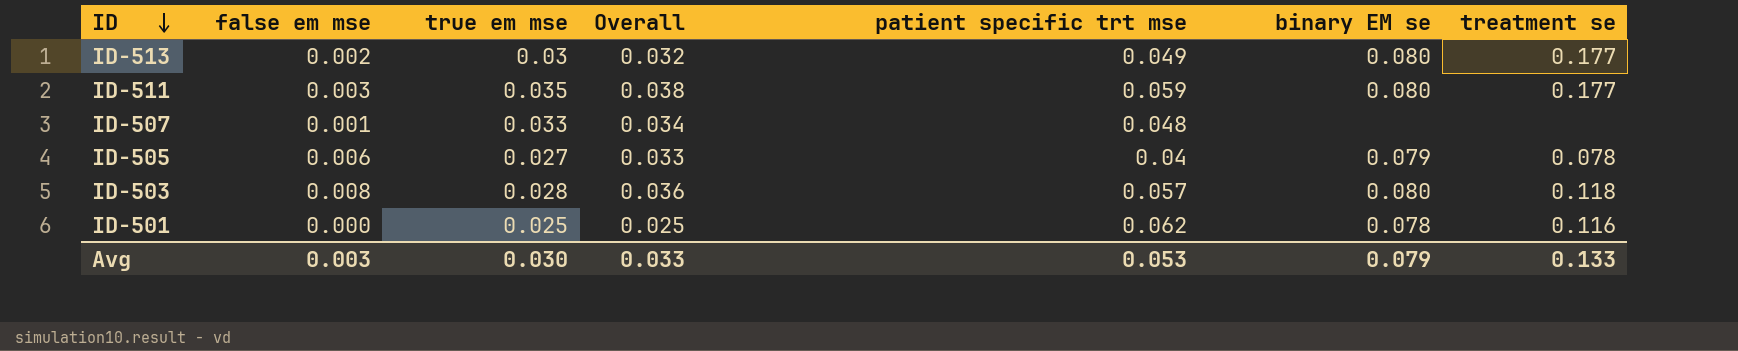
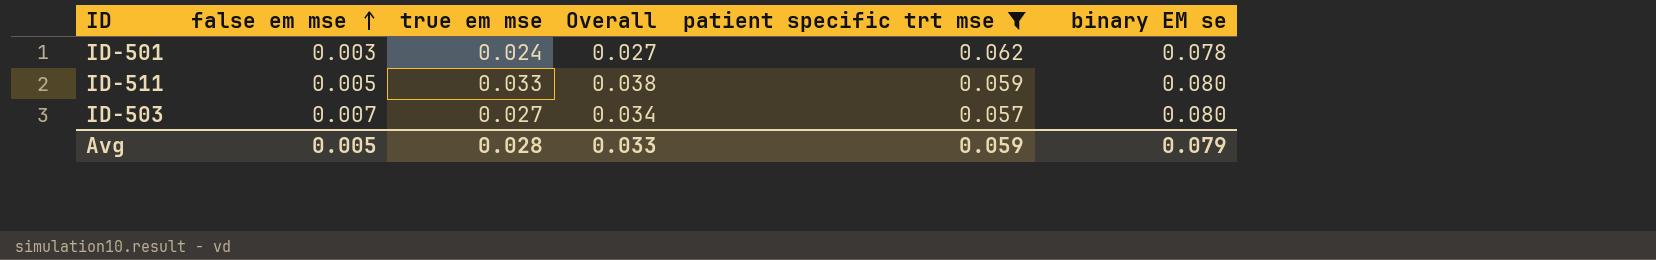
filter: none -> patient specific trt mse >= 0.057
row order: ID descending -> false em mse ascending
column treatment se | position: 7 -> none
ID-501 | false em mse: 0.000 -> 0.003
ID-501 | true em mse: 0.025 -> 0.024
ID-501 | Overall: 0.025 -> 0.027
ID-511 | false em mse: 0.003 -> 0.005
ID-511 | true em mse: 0.035 -> 0.033
ID-503 | false em mse: 0.008 -> 0.007
ID-503 | true em mse: 0.028 -> 0.027
ID-503 | Overall: 0.036 -> 0.034
Avg | false em mse: 0.003 -> 0.005
Avg | true em mse: 0.030 -> 0.028
Avg | patient specific trt mse: 0.053 -> 0.059

